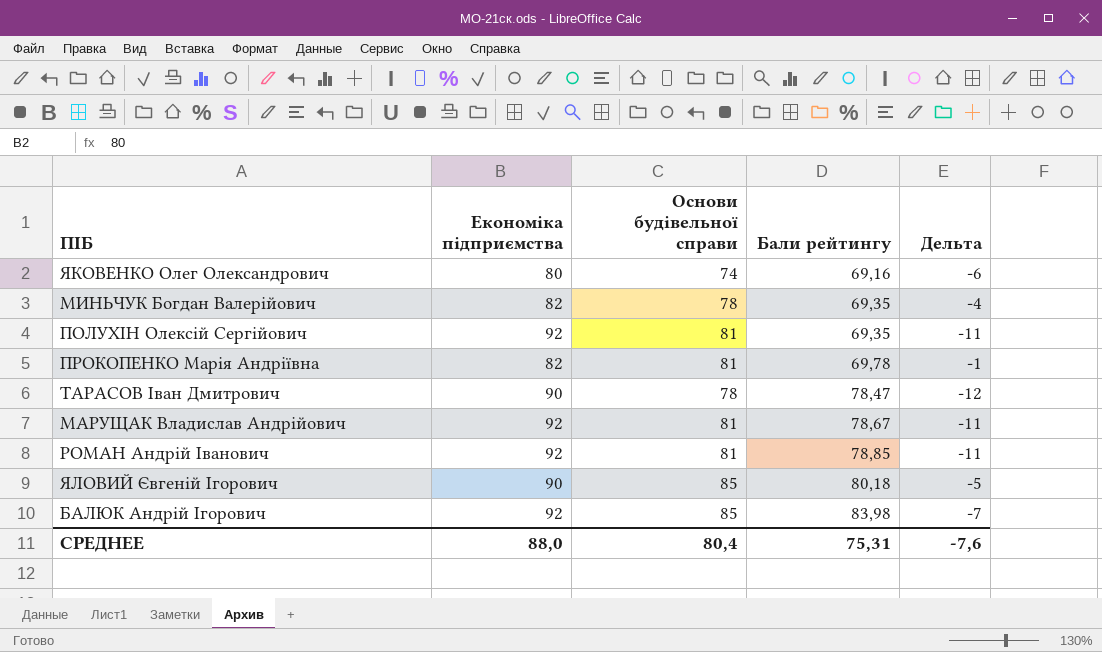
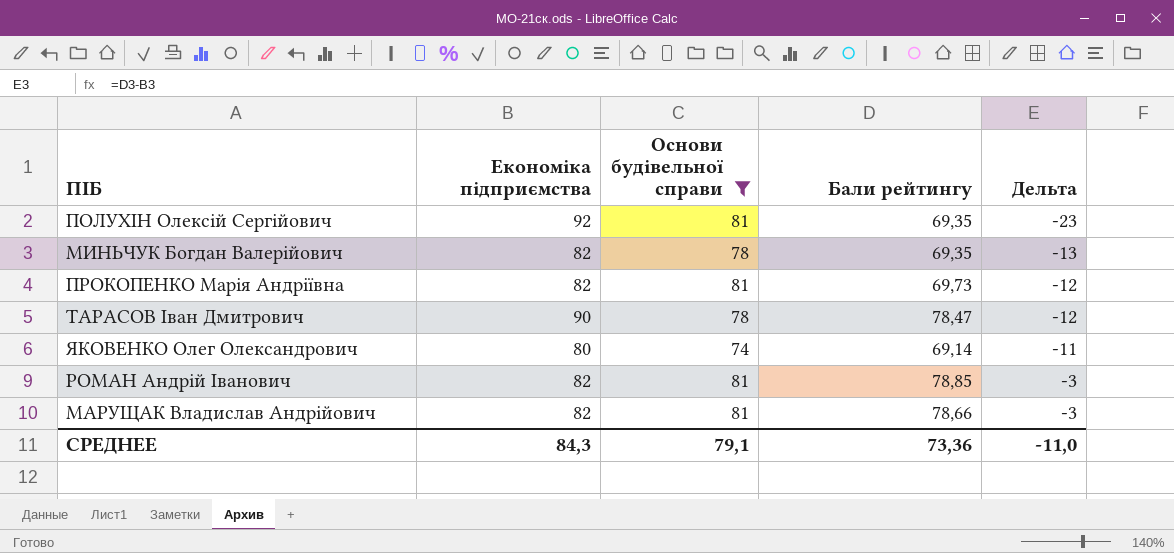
filter: none -> Основи будівельної справи != 85
row order: Бали рейтингу ascending -> Дельта ascending
column Дельта | formula: [Основи будівельної справи] - [Економіка підприємства] -> [Бали рейтингу] - [Економіка підприємства]
ПРОКОПЕНКО Марія Андріївна | Бали рейтингу: 69,78 -> 69,73
ЯКОВЕНКО Олег Олександрович | Бали рейтингу: 69,16 -> 69,14
РОМАН Андрій Іванович | Економіка підприємства: 92 -> 82
МАРУЩАК Владислав Андрійович | Економіка підприємства: 92 -> 82
МАРУЩАК Владислав Андрійович | Бали рейтингу: 78,67 -> 78,66
СРЕДНЕЕ | Економіка підприємства: 88,0 -> 84,3
СРЕДНЕЕ | Основи будівельної справи: 80,4 -> 79,1
СРЕДНЕЕ | Бали рейтингу: 75,31 -> 73,36
СРЕДНЕЕ | Дельта: -7,6 -> -11,0

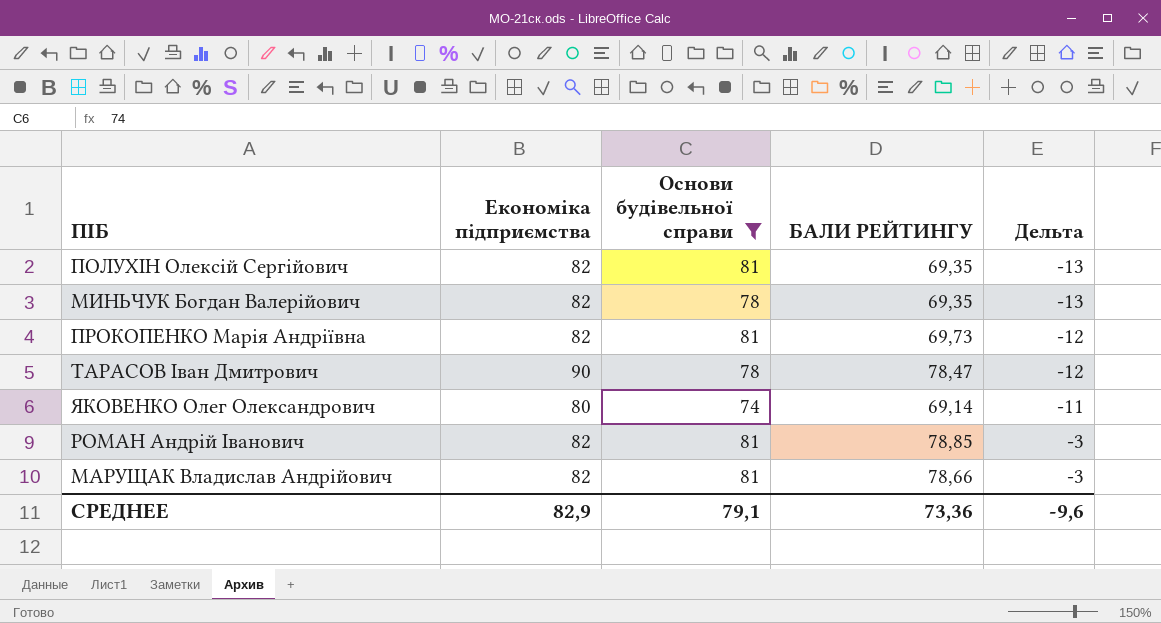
column name: Бали рейтингу -> БАЛИ РЕЙТИНГУ
ПОЛУХІН Олексій Сергійович | Економіка підприємства: 92 -> 82
ПОЛУХІН Олексій Сергійович | Дельта: -23 -> -13
СРЕДНЕЕ | Економіка підприємства: 84,3 -> 82,9
СРЕДНЕЕ | Дельта: -11,0 -> -9,6

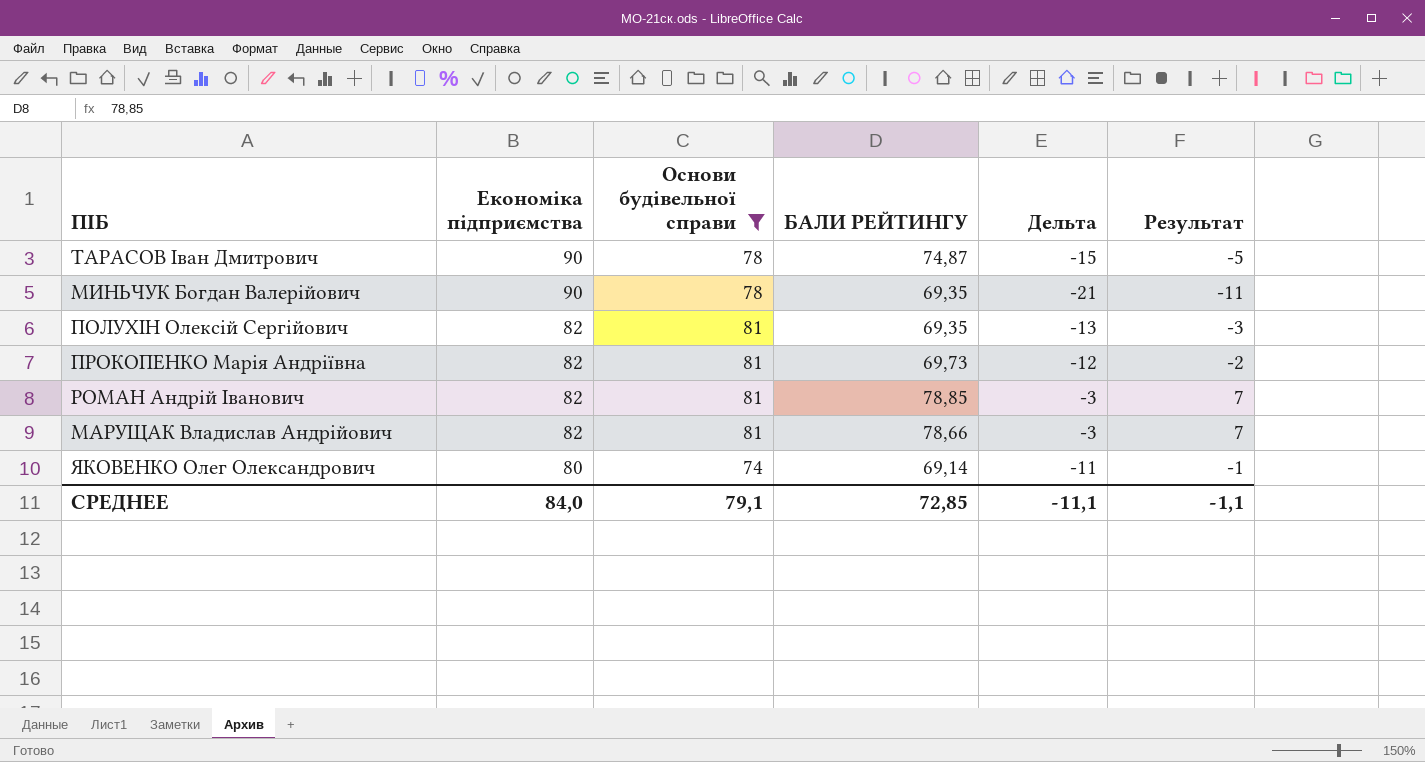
row order: Дельта ascending -> Економіка підприємства descending
column Результат | formula: none -> [Дельта] + 10
ТАРАСОВ Іван Дмитрович | БАЛИ РЕЙТИНГУ: 78,47 -> 74,87
ТАРАСОВ Іван Дмитрович | Дельта: -12 -> -15
МИНЬЧУК Богдан Валерійович | Економіка підприємства: 82 -> 90
МИНЬЧУК Богдан Валерійович | Дельта: -13 -> -21
СРЕДНЕЕ | Економіка підприємства: 82,9 -> 84,0
СРЕДНЕЕ | БАЛИ РЕЙТИНГУ: 73,36 -> 72,85
СРЕДНЕЕ | Дельта: -9,6 -> -11,1

